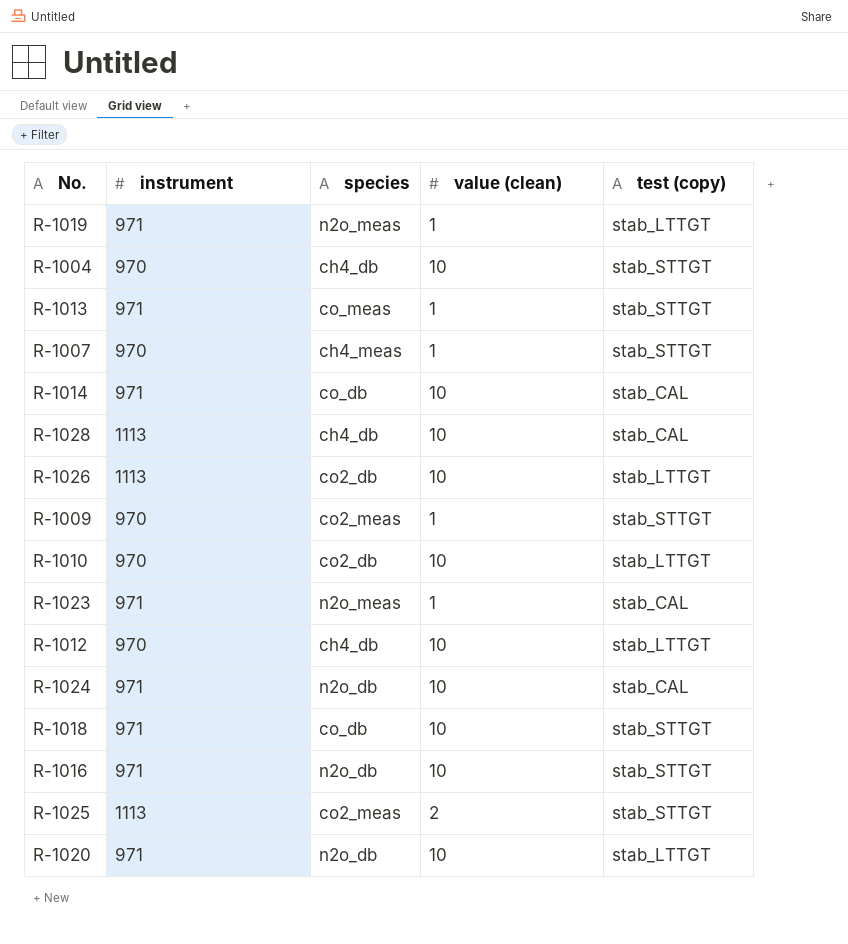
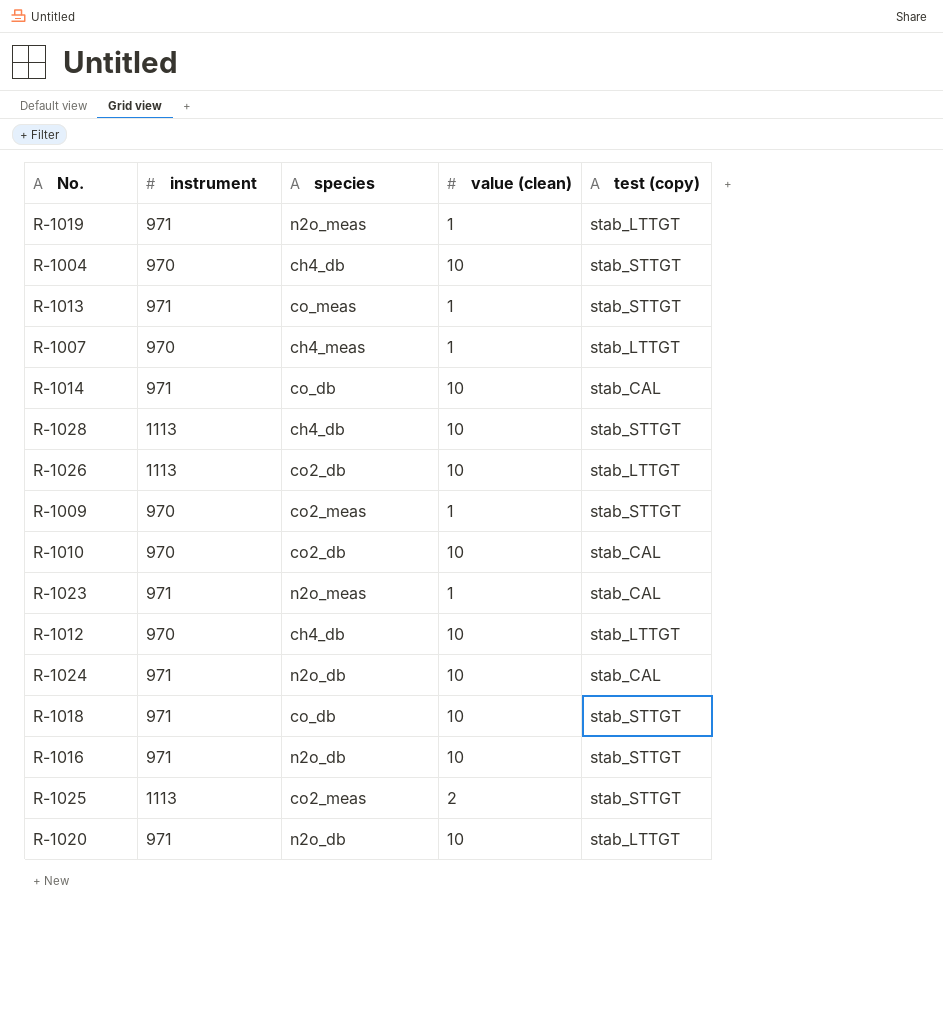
R-1007 | test (copy): stab_STTGT -> stab_LTTGT
R-1028 | test (copy): stab_CAL -> stab_STTGT
R-1010 | test (copy): stab_LTTGT -> stab_CAL

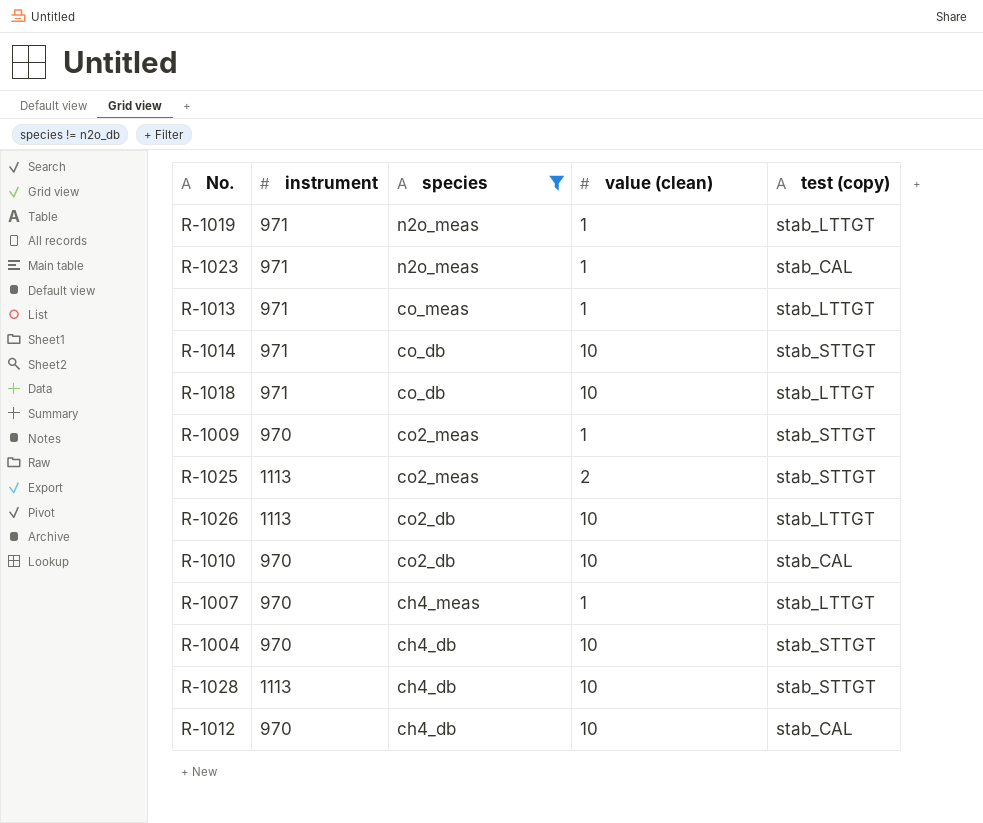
filter: none -> species != n2o_db
row order: none -> species descending
R-1013 | test (copy): stab_STTGT -> stab_LTTGT
R-1014 | test (copy): stab_CAL -> stab_STTGT
R-1018 | test (copy): stab_STTGT -> stab_LTTGT
R-1012 | test (copy): stab_LTTGT -> stab_CAL

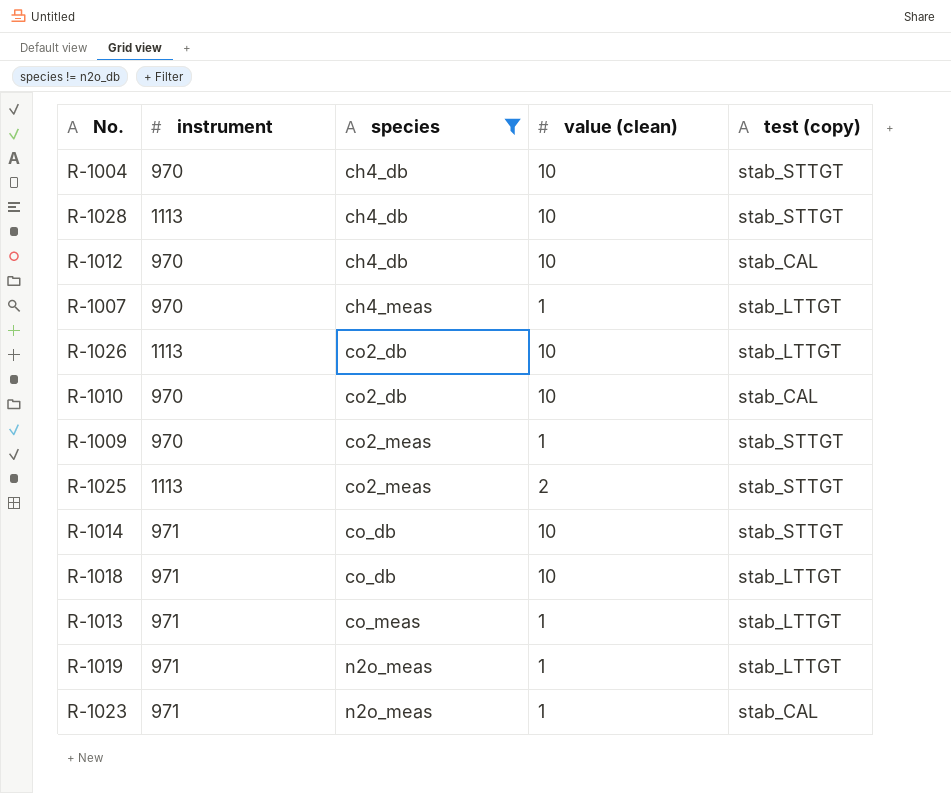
row order: species descending -> species ascending

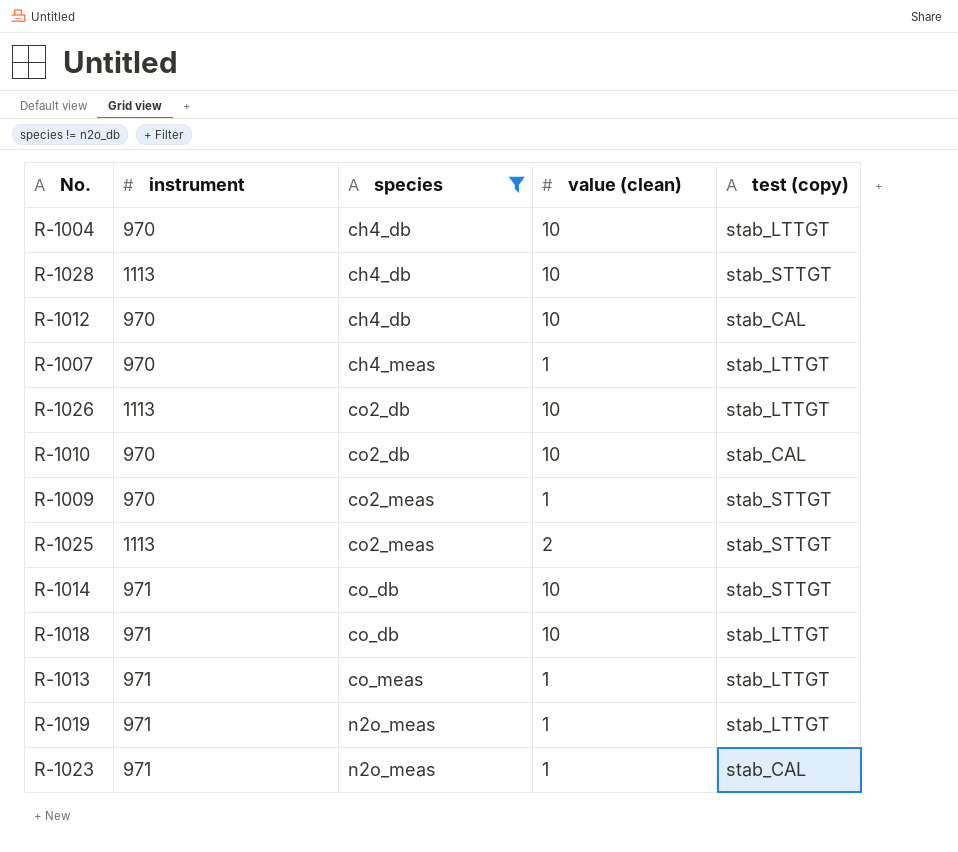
R-1004 | test (copy): stab_STTGT -> stab_LTTGT

